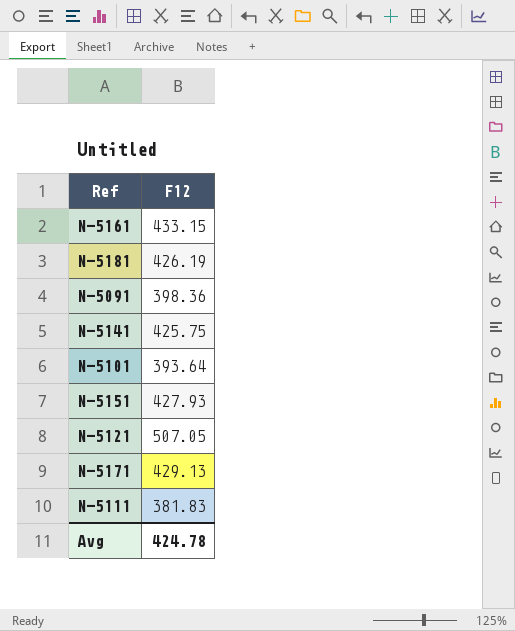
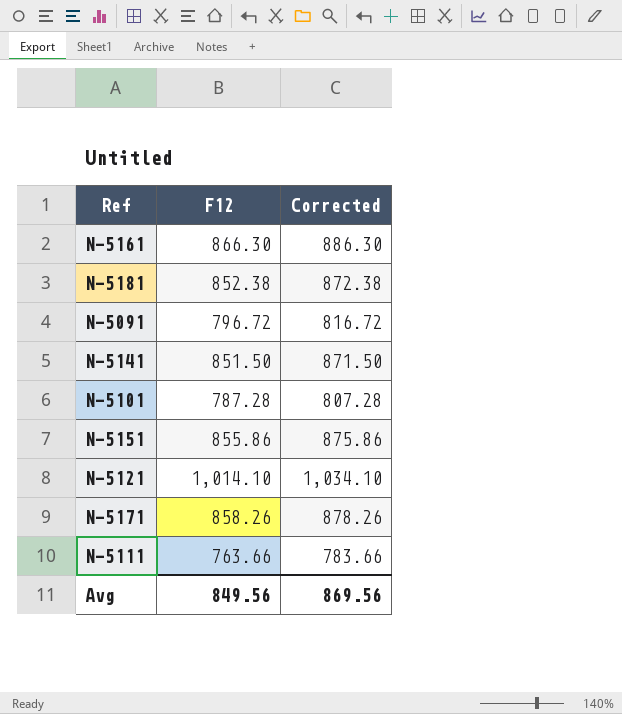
column Corrected | formula: none -> [F12] + 20
N-5161 | F12: 433.15 -> 866.30
N-5181 | F12: 426.19 -> 852.38
N-5091 | F12: 398.36 -> 796.72
N-5141 | F12: 425.75 -> 851.50
N-5101 | F12: 393.64 -> 787.28
N-5151 | F12: 427.93 -> 855.86
N-5121 | F12: 507.05 -> 1,014.10
N-5171 | F12: 429.13 -> 858.26
N-5111 | F12: 381.83 -> 763.66
Avg | F12: 424.78 -> 849.56

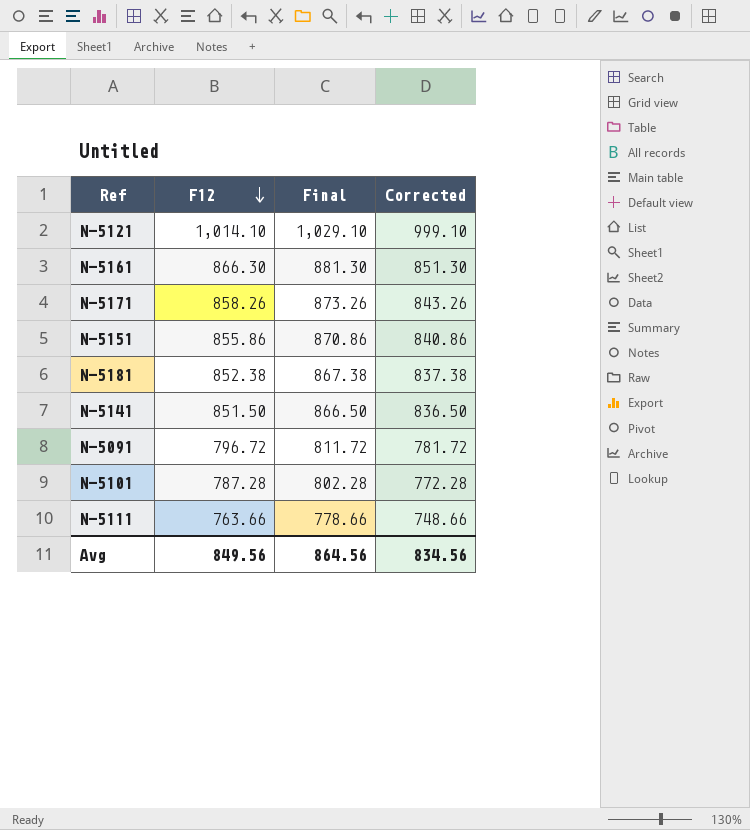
row order: none -> F12 descending
column Final | formula: none -> [F12] + 15
column Corrected | formula: [F12] + 20 -> [F12] - 15
Avg | Corrected: 869.56 -> 834.56

